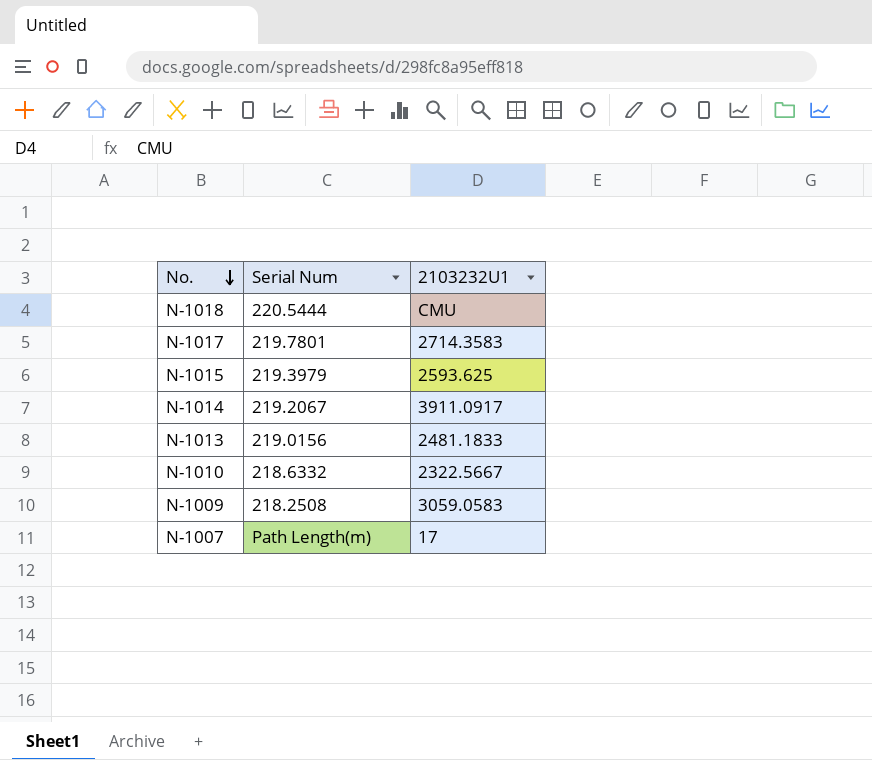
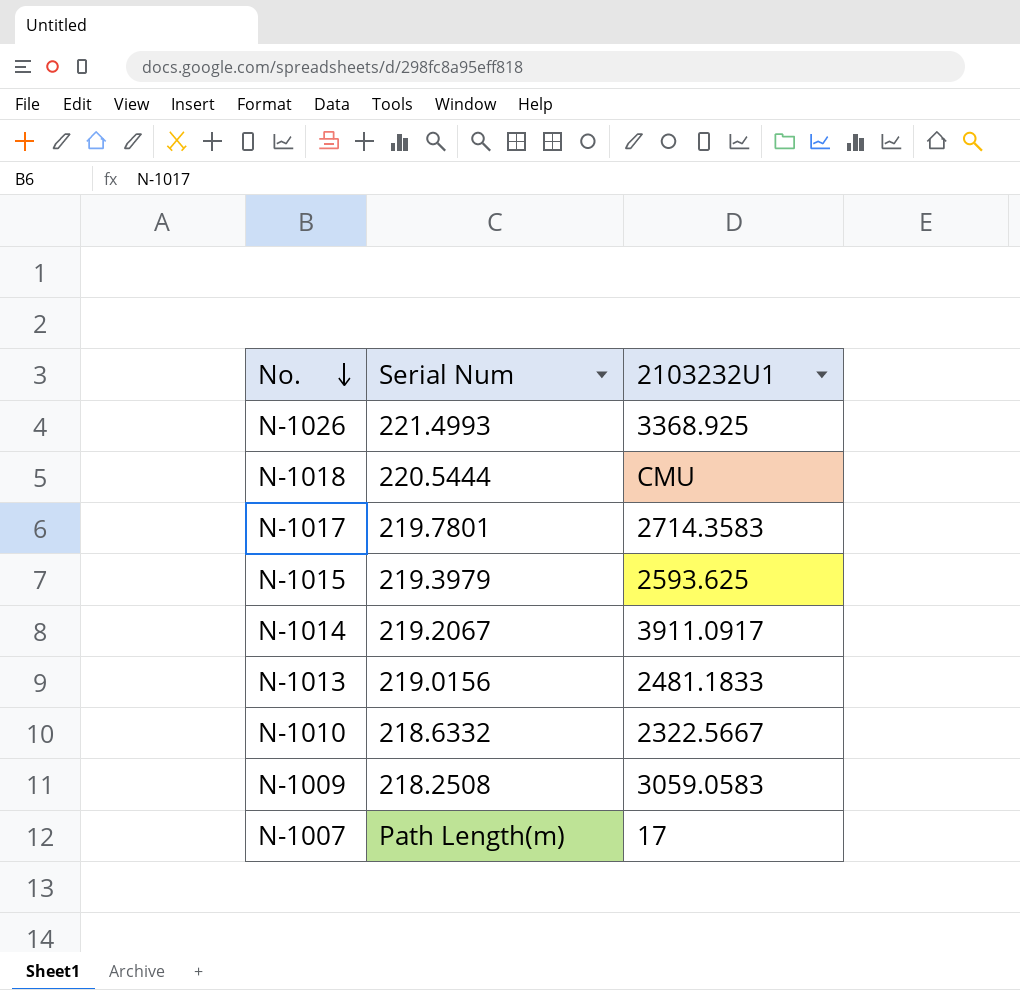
row N-1026: none -> 221.4993 | 3368.925

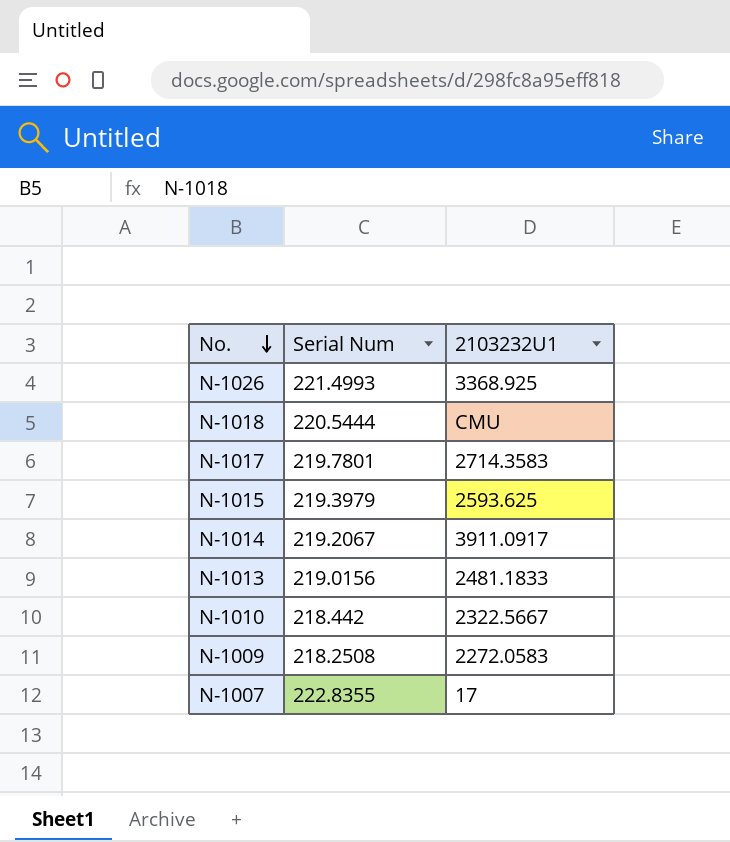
N-1010 | Serial Num: 218.6332 -> 218.442
N-1009 | 2103232U1: 3059.0583 -> 2272.0583
N-1007 | Serial Num: Path Length(m) -> 222.8355

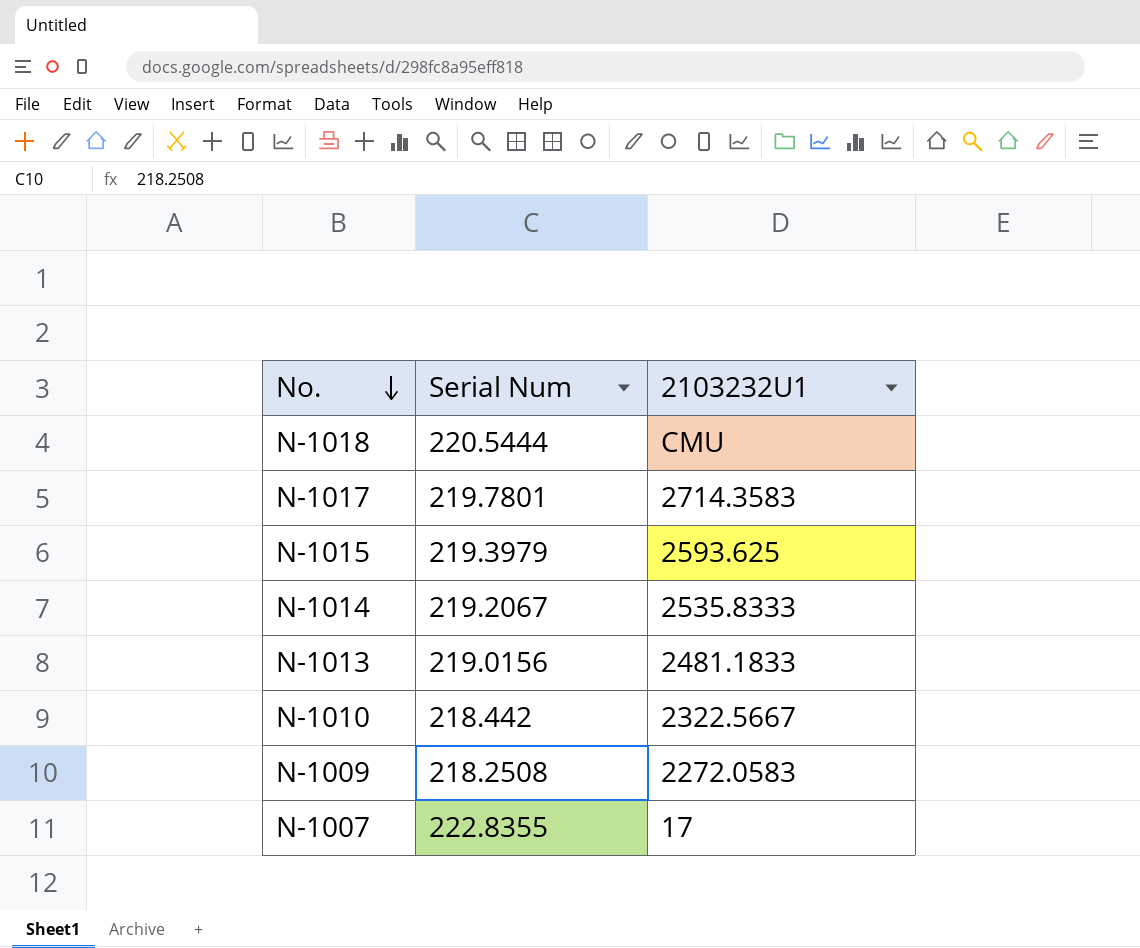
row N-1026: 221.4993 | 3368.925 -> none
N-1014 | 2103232U1: 3911.0917 -> 2535.8333

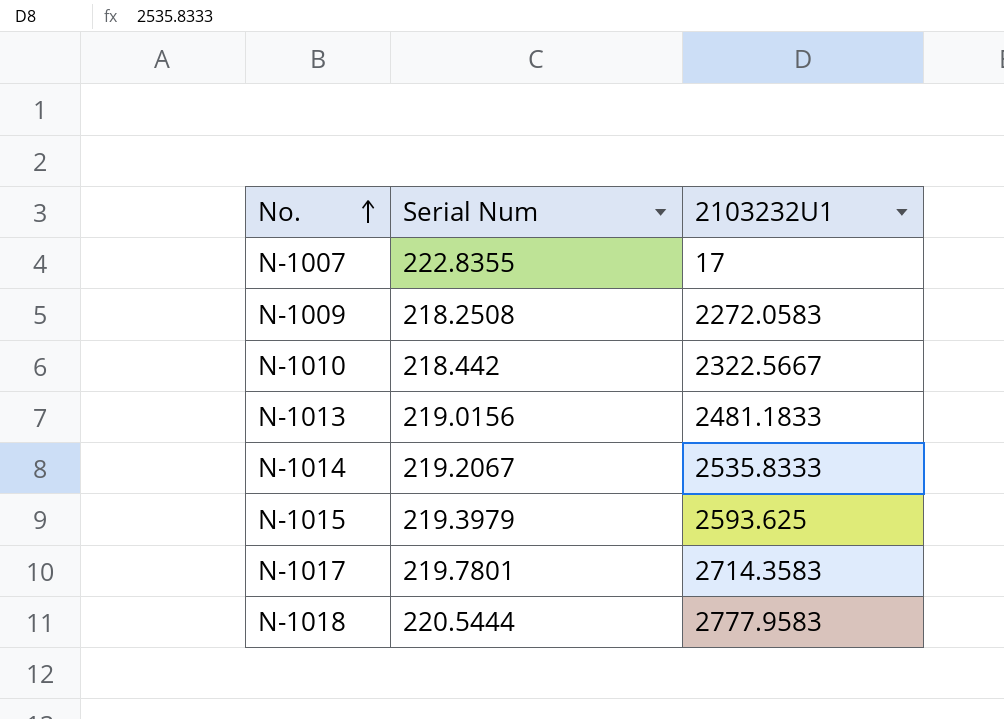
row order: No. descending -> No. ascending
N-1018 | 2103232U1: CMU -> 2777.9583

